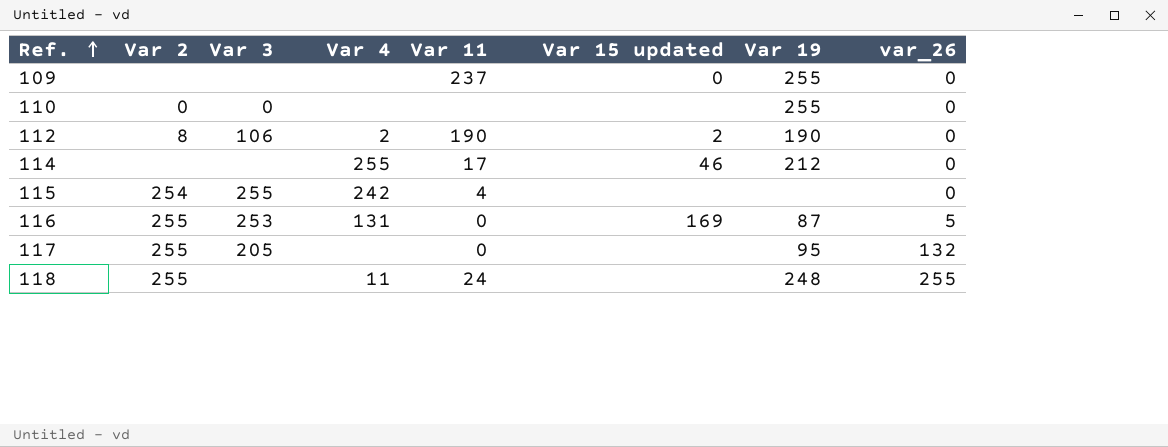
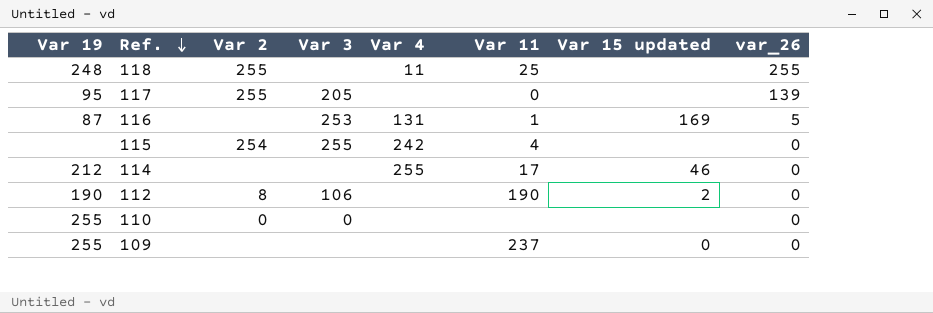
row order: Ref. ascending -> Ref. descending
column Var 19 | position: 7 -> 1
118 | Var 11: 24 -> 25
117 | var_26: 132 -> 139
116 | Var 2: 255 -> none
116 | Var 11: 0 -> 1
112 | Var 4: 2 -> none

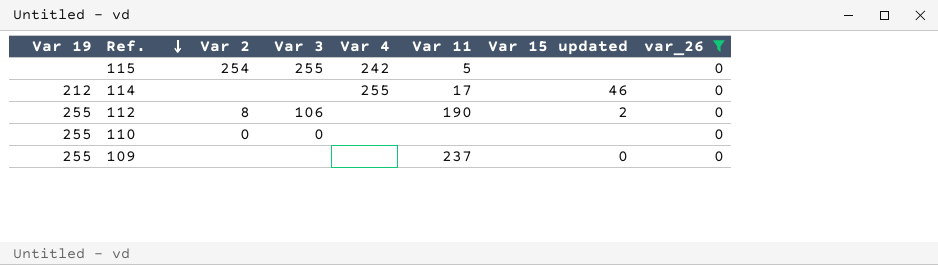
filter: none -> var_26 = 0
115 | Var 11: 4 -> 5
112 | Var 19: 190 -> 255

